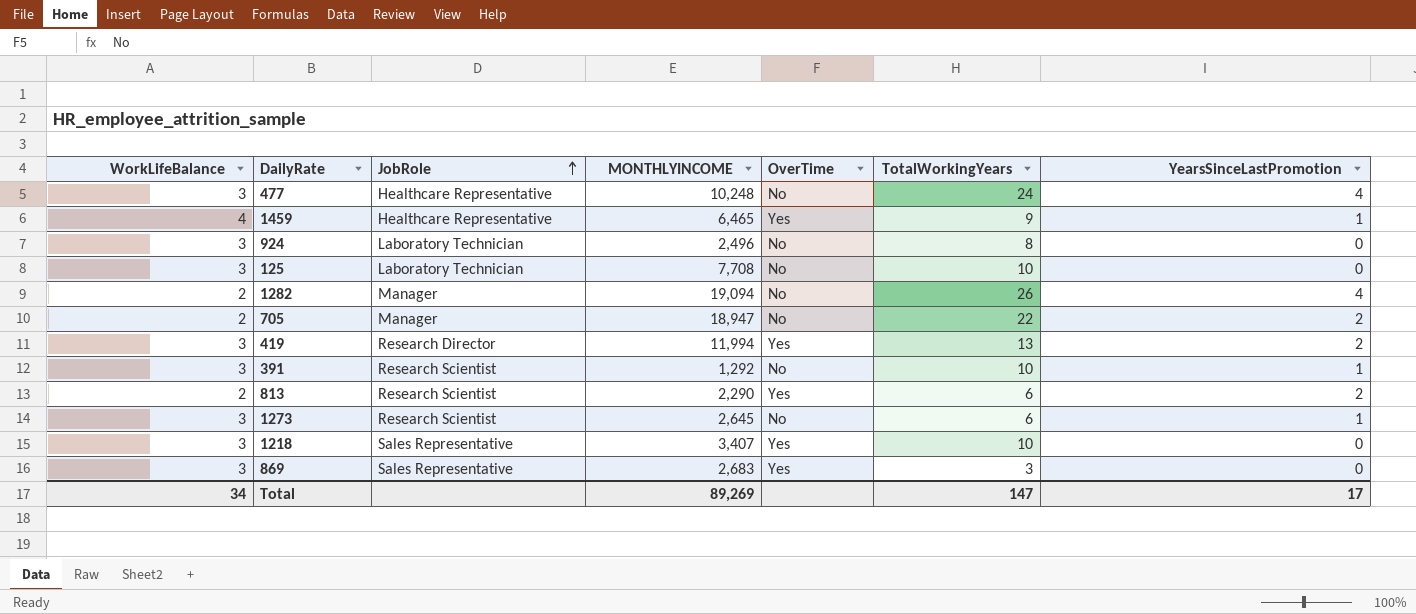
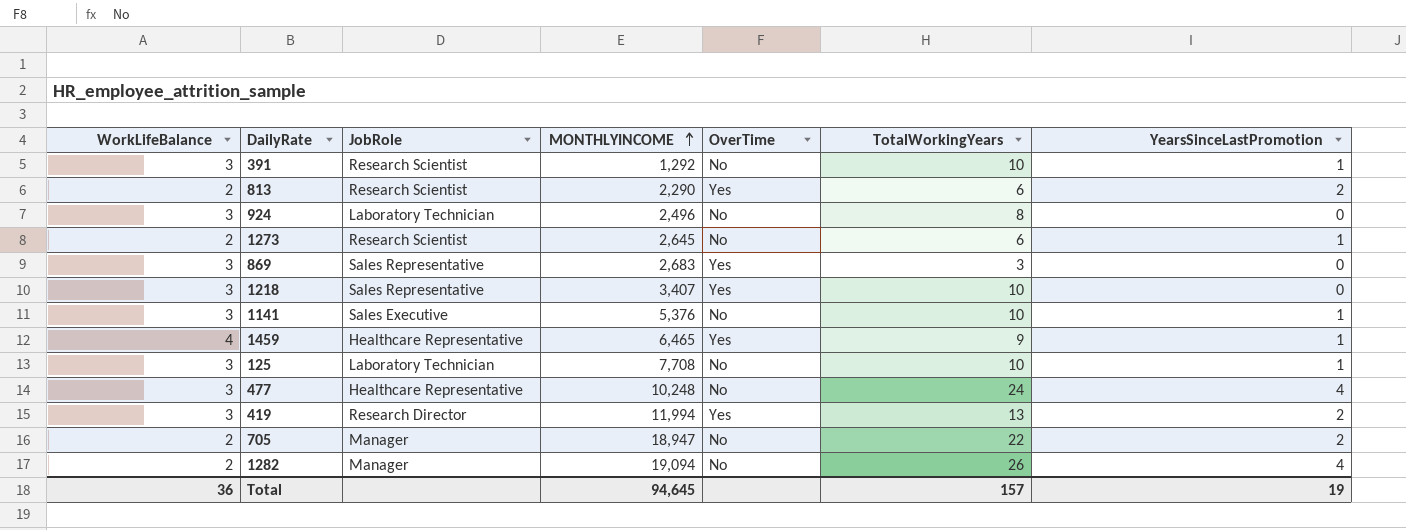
row order: JobRole ascending -> MONTHLYINCOME ascending
1273 | WorkLifeBalance: 3 -> 2
row 1141: none -> 3 | Sales Executive | 5,376 | No | 10 | 1
125 | YearsSinceLastPromotion: 0 -> 1
Total | WorkLifeBalance: 34 -> 36
Total | MONTHLYINCOME: 89,269 -> 94,645
Total | TotalWorkingYears: 147 -> 157
Total | YearsSinceLastPromotion: 17 -> 19

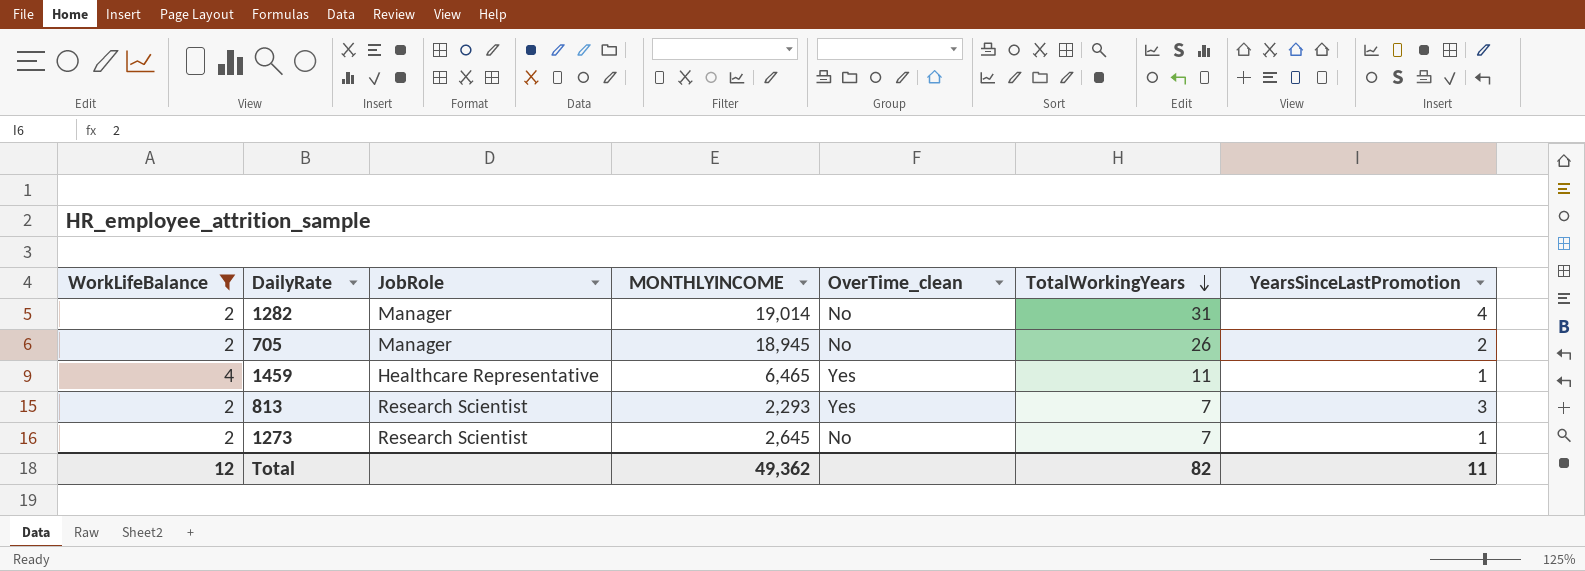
filter: none -> WorkLifeBalance != 3
row order: MONTHLYINCOME ascending -> TotalWorkingYears descending
column name: OverTime -> OverTime_clean
1282 | MONTHLYINCOME: 19,094 -> 19,014
1282 | TotalWorkingYears: 26 -> 31
705 | MONTHLYINCOME: 18,947 -> 18,945
705 | TotalWorkingYears: 22 -> 26
1459 | TotalWorkingYears: 9 -> 11
813 | MONTHLYINCOME: 2,290 -> 2,293
813 | TotalWorkingYears: 6 -> 7
813 | YearsSinceLastPromotion: 2 -> 3
1273 | TotalWorkingYears: 6 -> 7
Total | WorkLifeBalance: 36 -> 12
Total | MONTHLYINCOME: 94,645 -> 49,362
Total | TotalWorkingYears: 157 -> 82
Total | YearsSinceLastPromotion: 19 -> 11

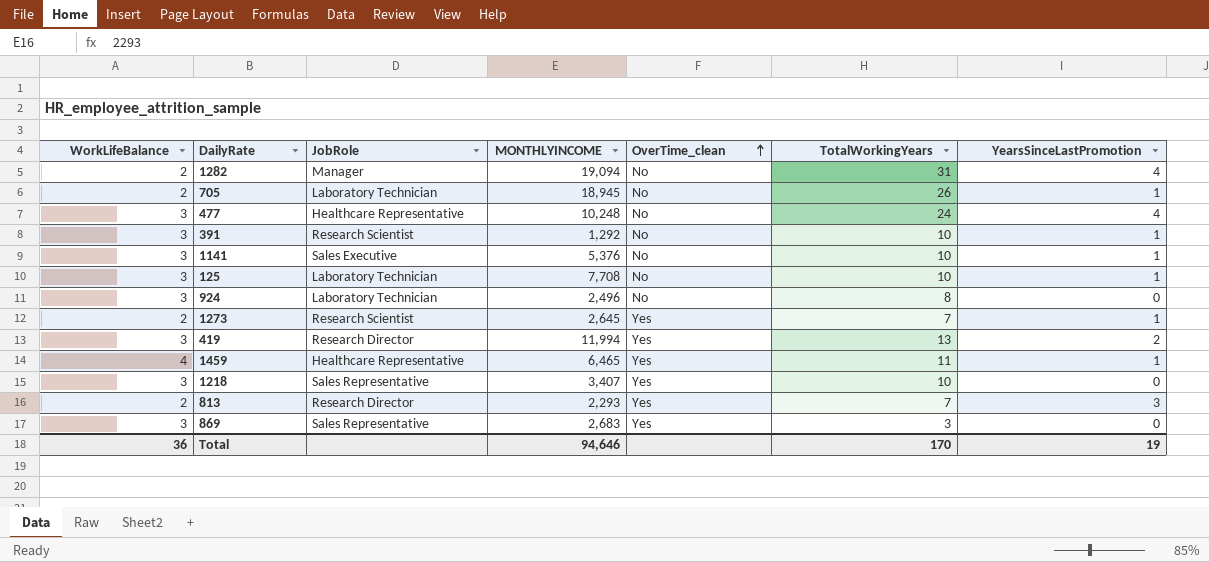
filter: WorkLifeBalance != 3 -> none
row order: TotalWorkingYears descending -> OverTime_clean ascending
1282 | MONTHLYINCOME: 19,014 -> 19,094
705 | JobRole: Manager -> Laboratory Technician
705 | YearsSinceLastPromotion: 2 -> 1
1273 | OverTime_clean: No -> Yes
813 | JobRole: Research Scientist -> Research Director
Total | WorkLifeBalance: 12 -> 36
Total | MONTHLYINCOME: 49,362 -> 94,646
Total | TotalWorkingYears: 82 -> 170
Total | YearsSinceLastPromotion: 11 -> 19

